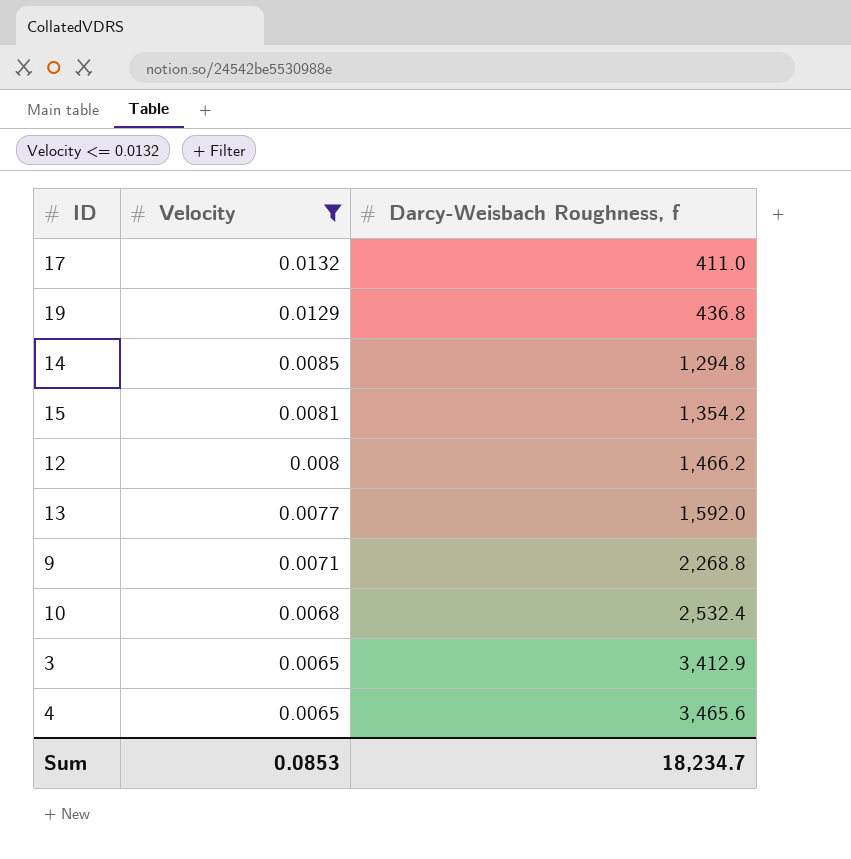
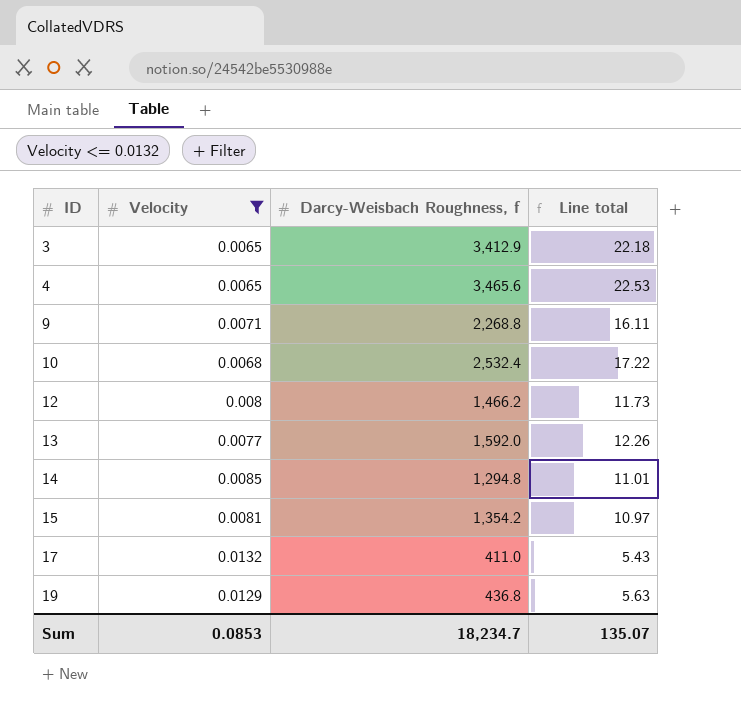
row order: Velocity descending -> ID ascending
column Line total | formula: none -> [Velocity] * [Darcy-Weisbach Roughness, f]

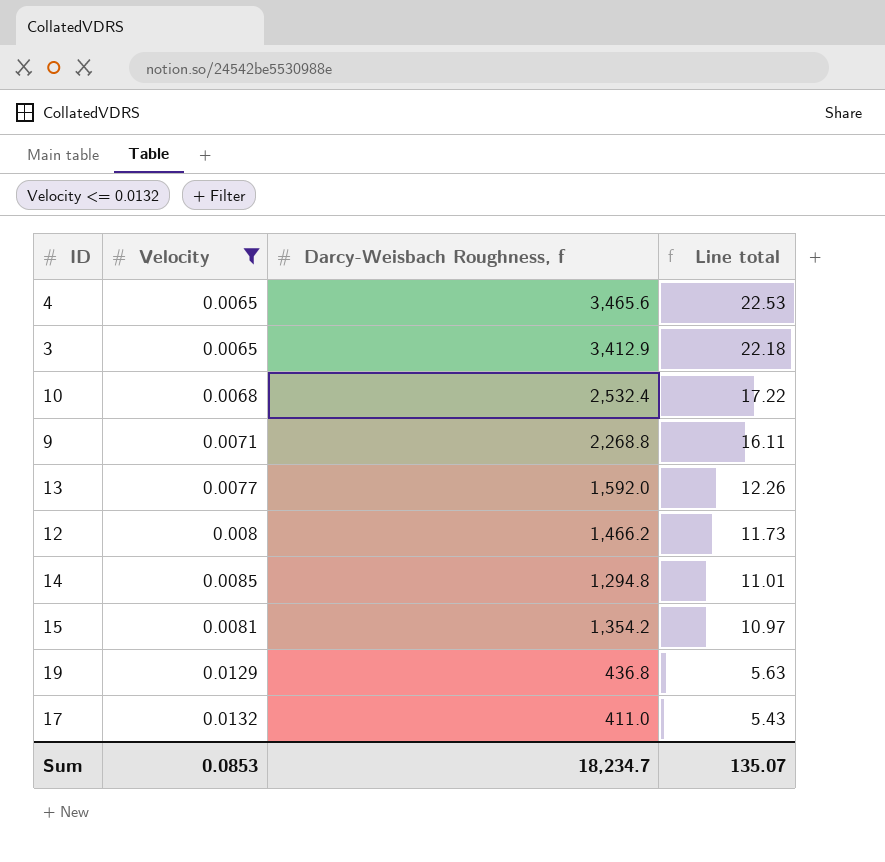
row order: ID ascending -> Line total descending

